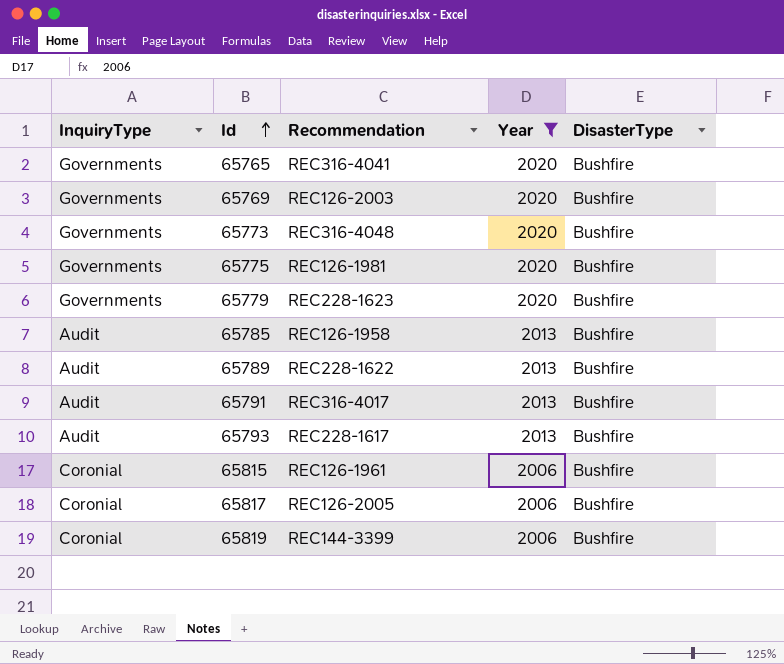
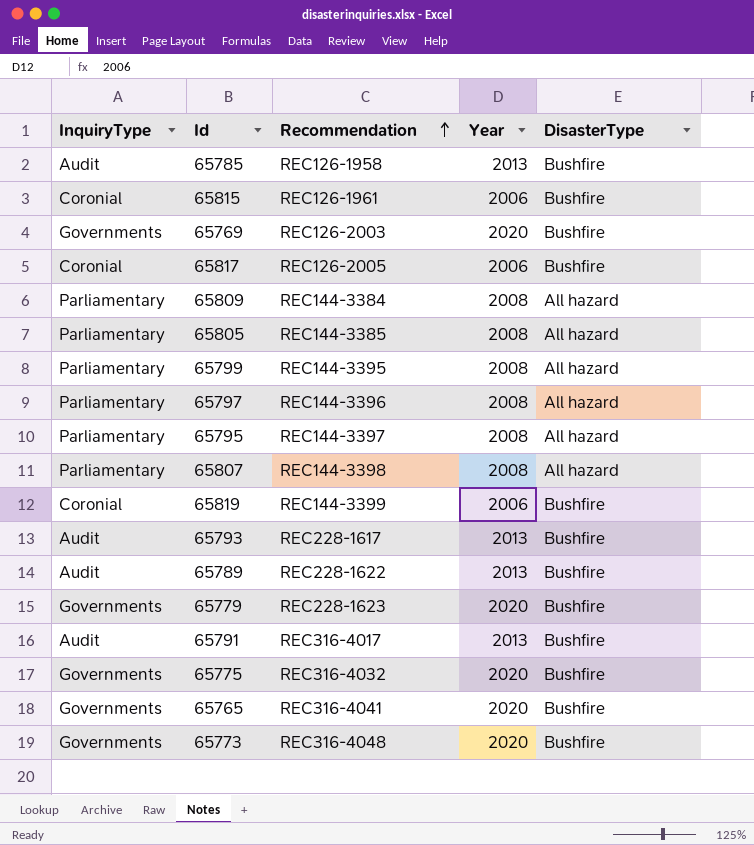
filter: Year != 2008 -> none
row order: Id ascending -> Recommendation ascending
65775 | Recommendation: REC126-1981 -> REC316-4032

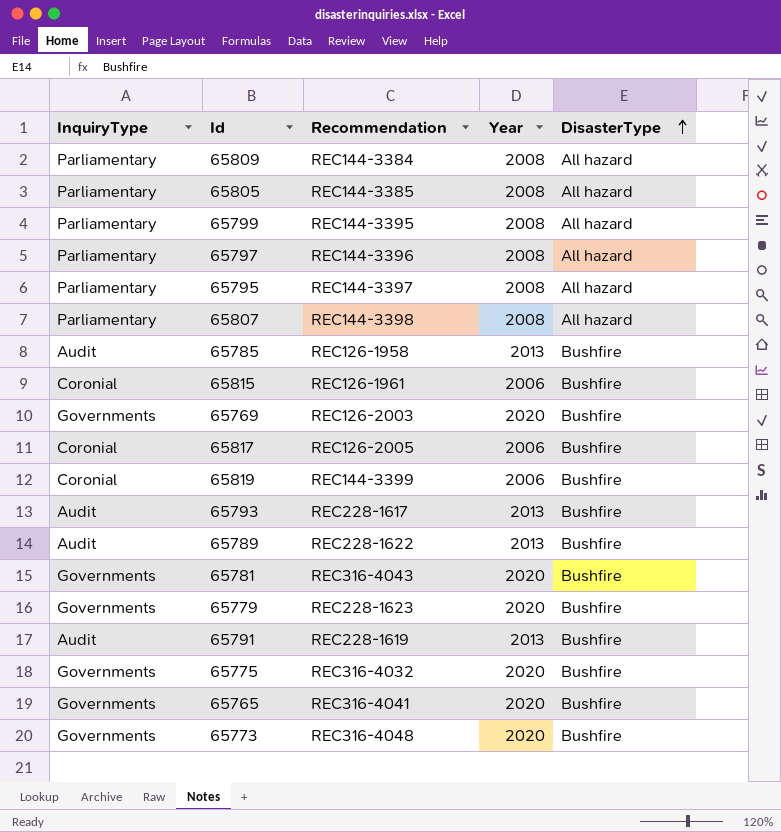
row order: Recommendation ascending -> DisasterType ascending
row 65781: none -> Governments | REC316-4043 | 2020 | Bushfire
65791 | Recommendation: REC316-4017 -> REC228-1619

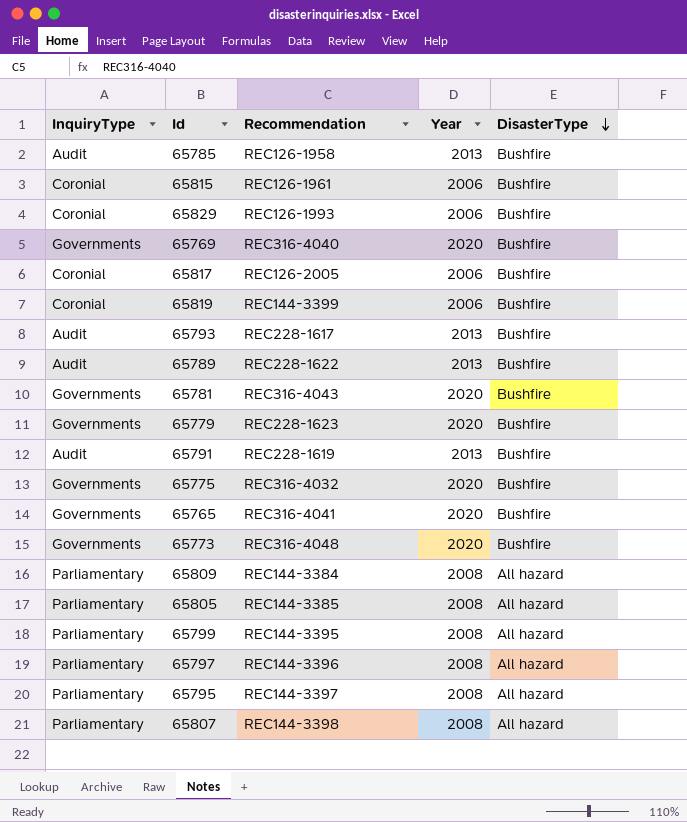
row order: DisasterType ascending -> DisasterType descending
row 65829: none -> Coronial | REC126-1993 | 2006 | Bushfire
65769 | Recommendation: REC126-2003 -> REC316-4040

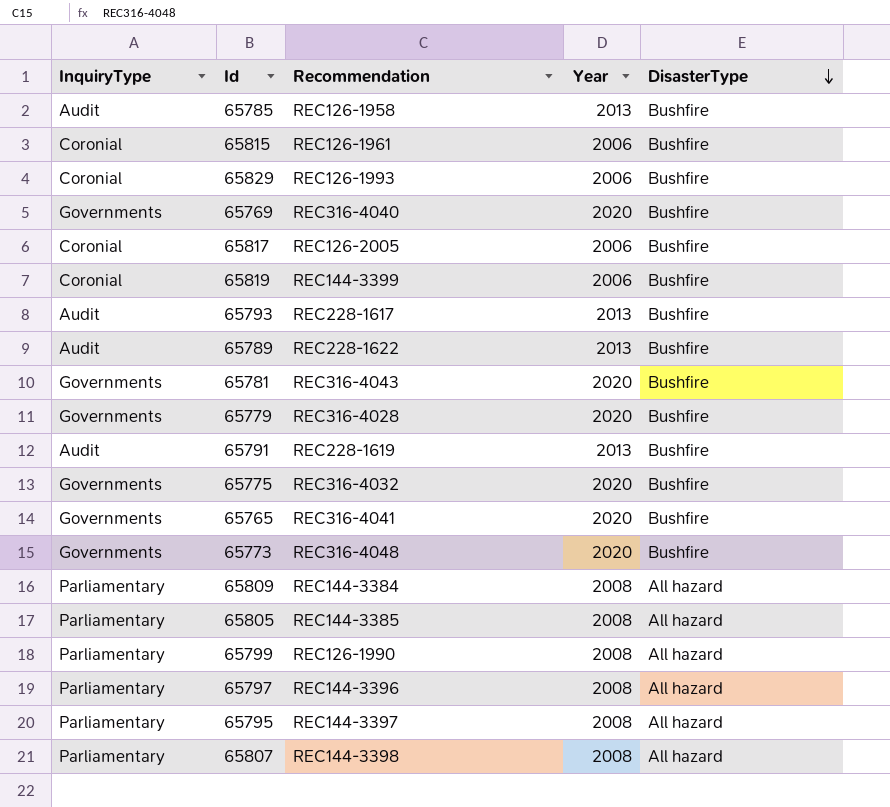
65779 | Recommendation: REC228-1623 -> REC316-4028
65799 | Recommendation: REC144-3395 -> REC126-1990

